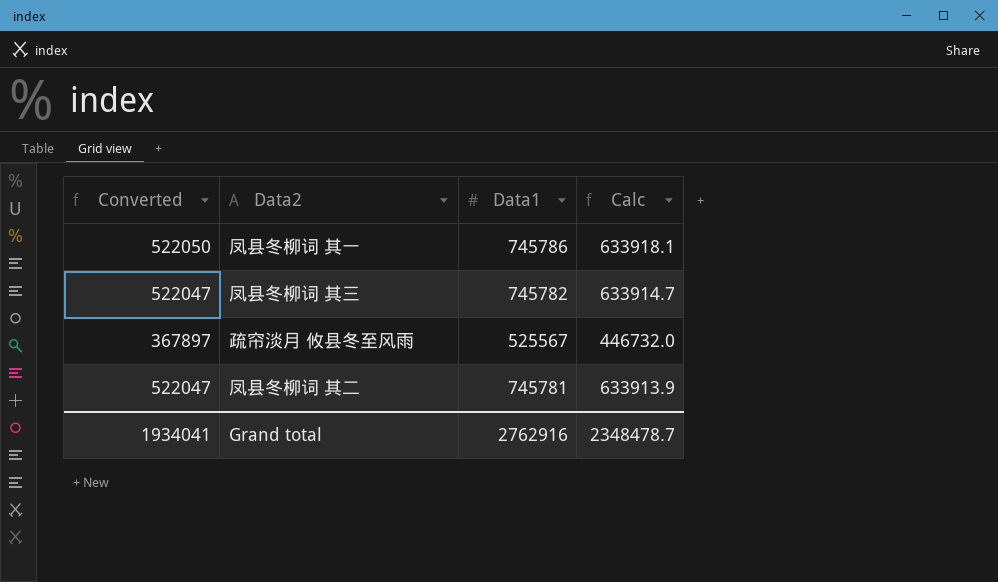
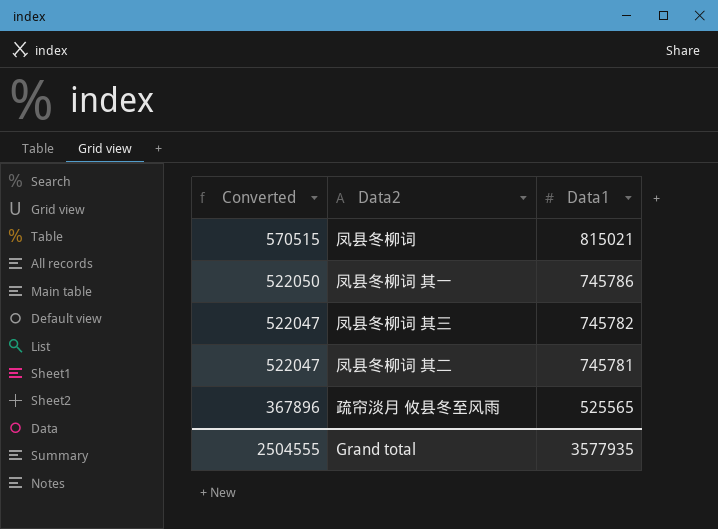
row order: none -> Converted descending
column Calc | formula: [Data1] * 0.85 -> none
row 凤县冬柳词: none -> 570515 | 815021
疏帘淡月 攸县冬至风雨 | Converted: 367897 -> 367896
疏帘淡月 攸县冬至风雨 | Data1: 525567 -> 525565
Grand total | Converted: 1934041 -> 2504555
Grand total | Data1: 2762916 -> 3577935

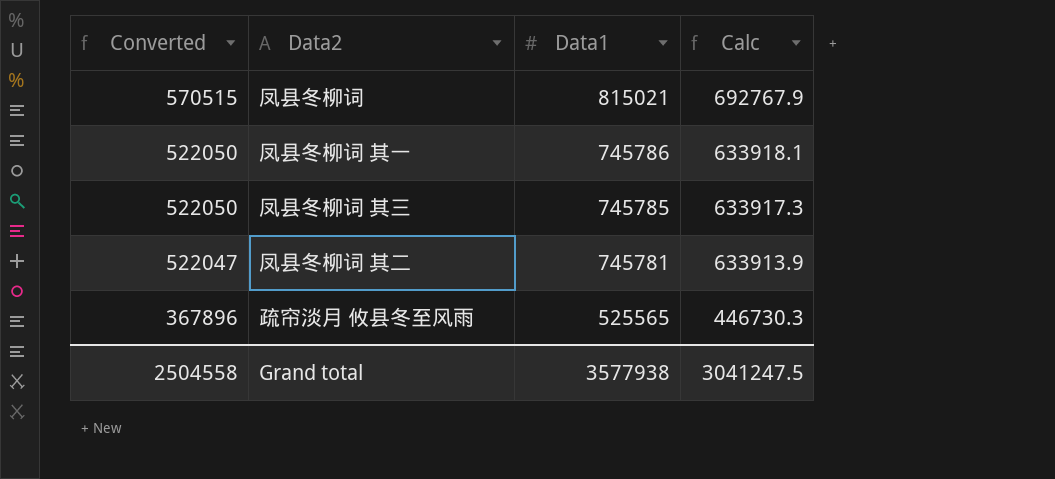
column Calc | formula: none -> [Data1] * 0.85
凤县冬柳词 其三 | Converted: 522047 -> 522050
凤县冬柳词 其三 | Data1: 745782 -> 745785
Grand total | Converted: 2504555 -> 2504558
Grand total | Data1: 3577935 -> 3577938

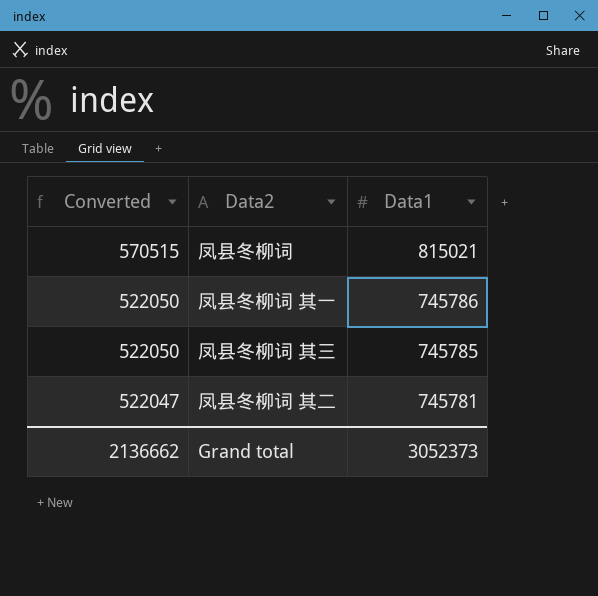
column Calc | formula: [Data1] * 0.85 -> none
row 疏帘淡月 攸县冬至风雨: 367896 | 525565 | 446730.3 -> none
Grand total | Converted: 2504558 -> 2136662
Grand total | Data1: 3577938 -> 3052373

